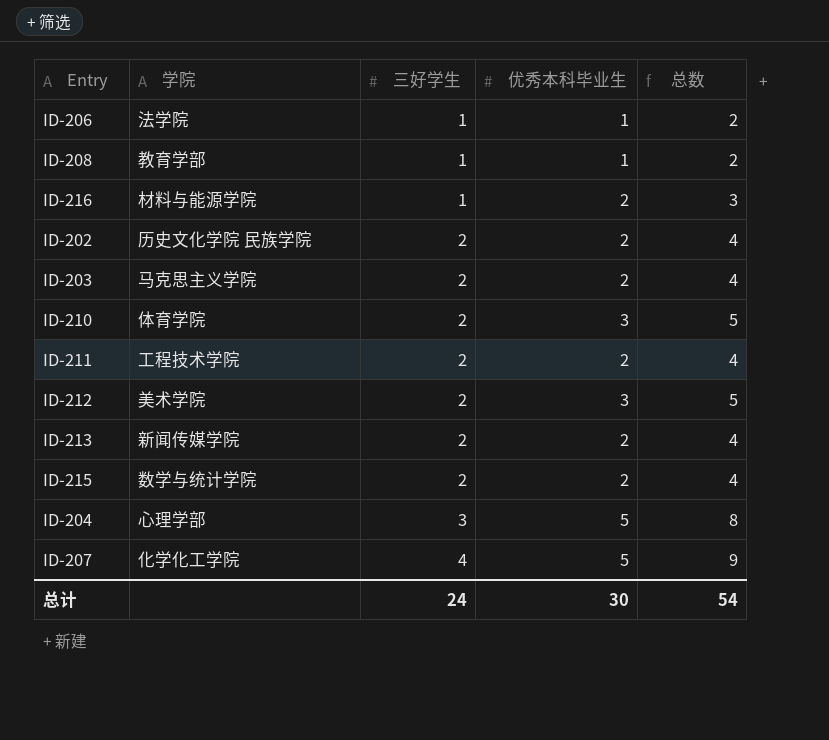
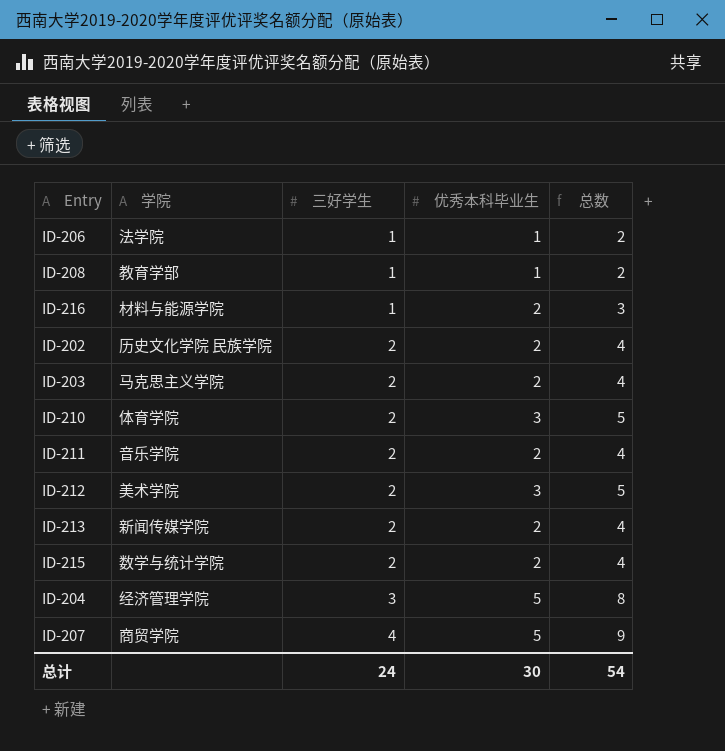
ID-211 | 学院: 工程技术学院 -> 音乐学院
ID-204 | 学院: 心理学部 -> 经济管理学院
ID-207 | 学院: 化学化工学院 -> 商贸学院

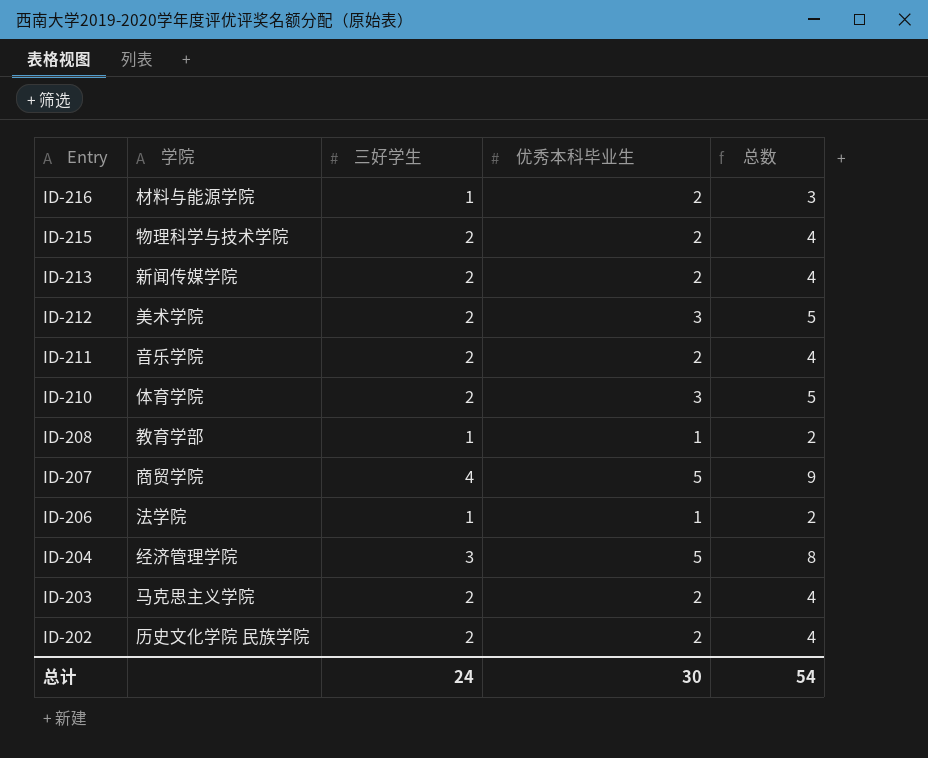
row order: 三好学生 ascending -> Entry descending
ID-215 | 学院: 数学与统计学院 -> 物理科学与技术学院

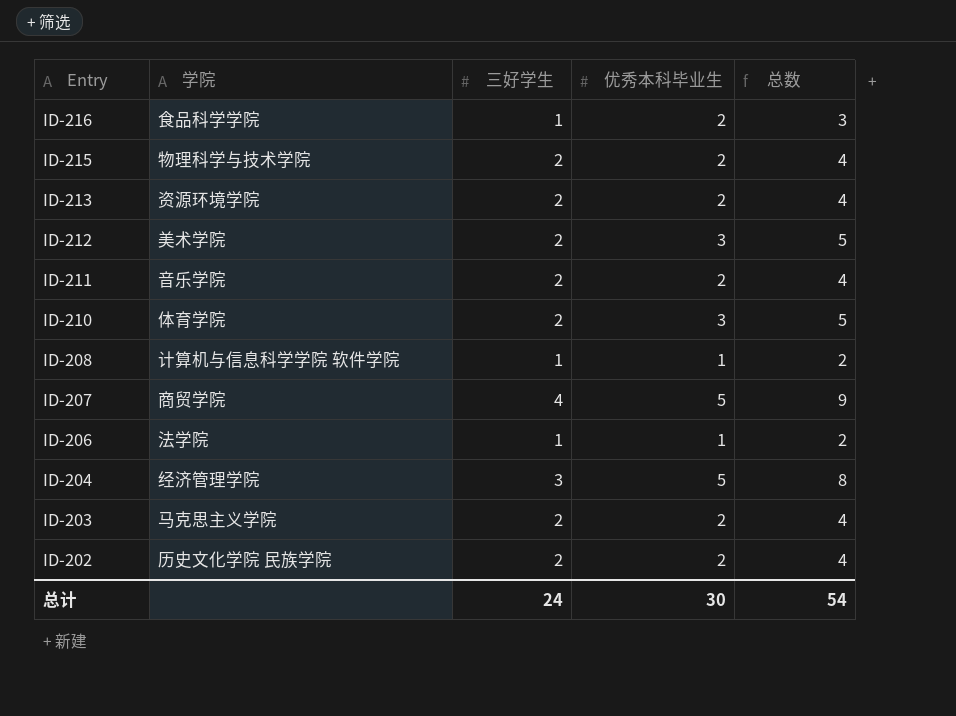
ID-216 | 学院: 材料与能源学院 -> 食品科学学院
ID-213 | 学院: 新闻传媒学院 -> 资源环境学院
ID-208 | 学院: 教育学部 -> 计算机与信息科学学院 软件学院

